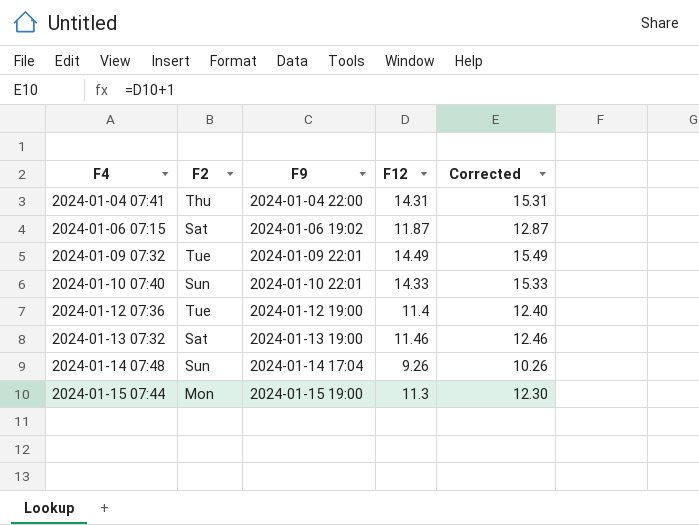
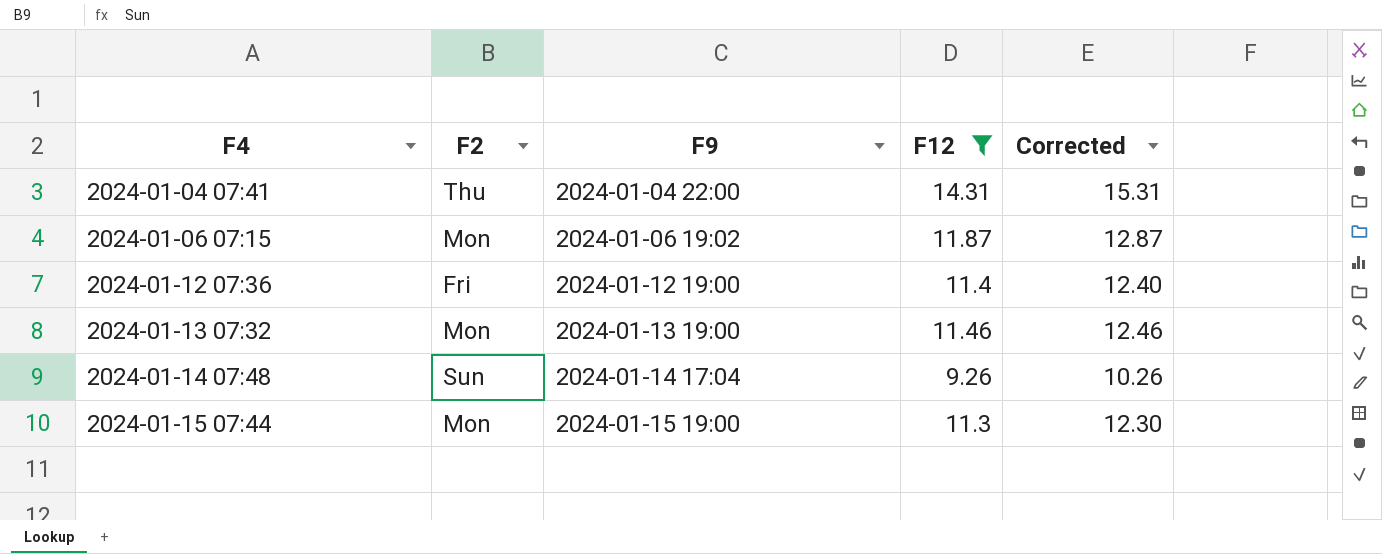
filter: none -> F12 <= 14.31
2024-01-06 07:15 | F2: Sat -> Mon
2024-01-12 07:36 | F2: Tue -> Fri
2024-01-13 07:32 | F2: Sat -> Mon

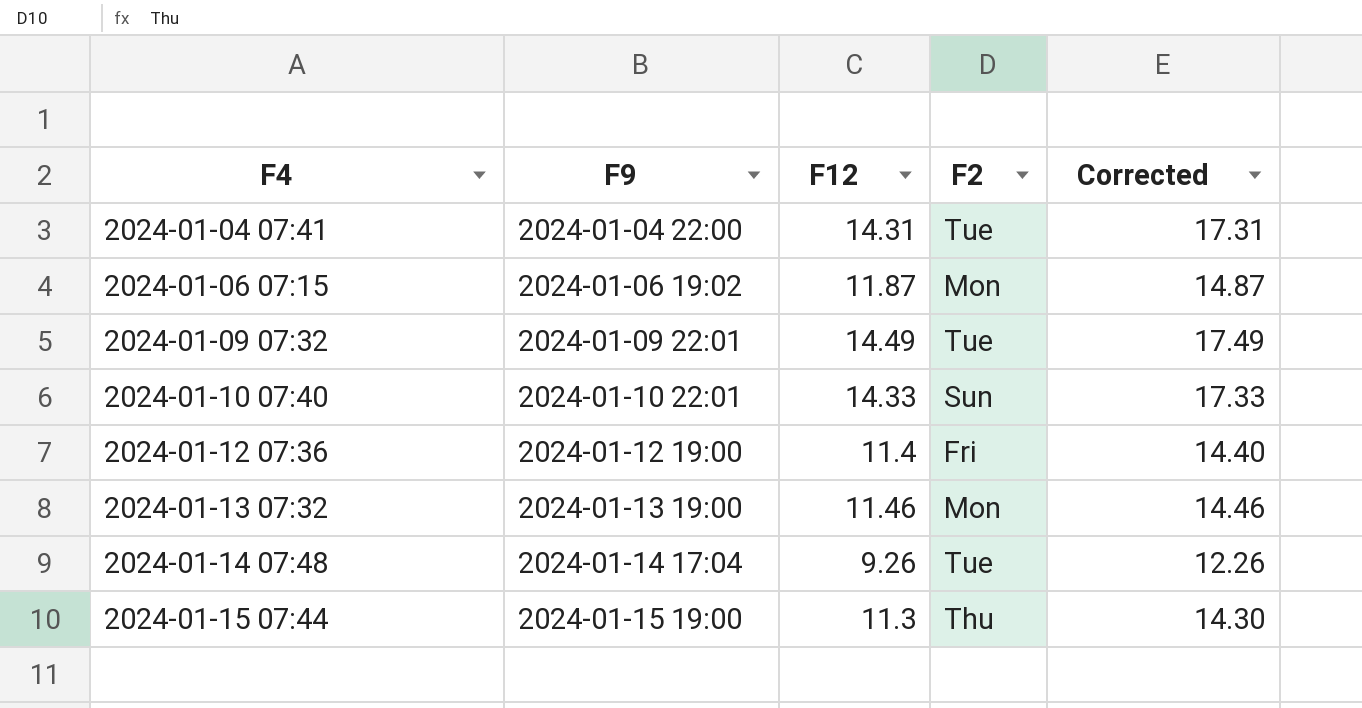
filter: F12 <= 14.31 -> none
column F2 | position: 2 -> 4
column Corrected | formula: [F12] + 1 -> [F12] + 3
2024-01-04 07:41 | F2: Thu -> Tue
2024-01-14 07:48 | F2: Sun -> Tue
2024-01-15 07:44 | F2: Mon -> Thu

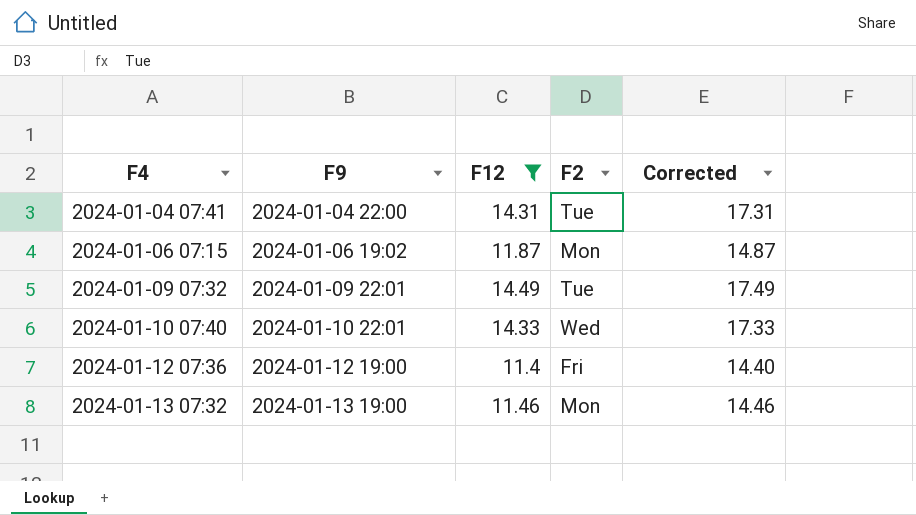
filter: none -> F12 >= 11.4
2024-01-10 07:40 | F2: Sun -> Wed

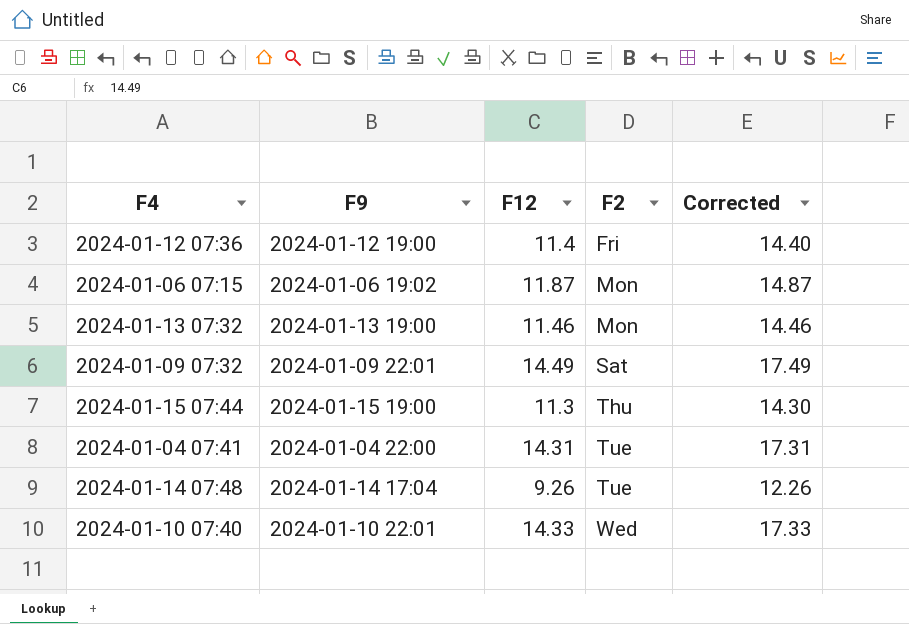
filter: F12 >= 11.4 -> none
row order: F4 ascending -> F2 ascending
2024-01-09 07:32 | F2: Tue -> Sat

